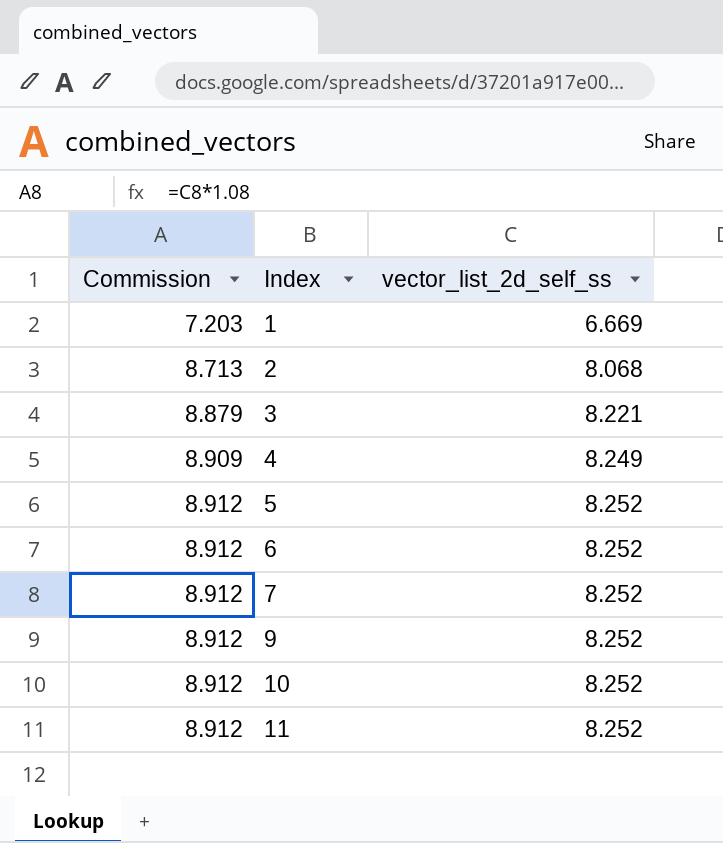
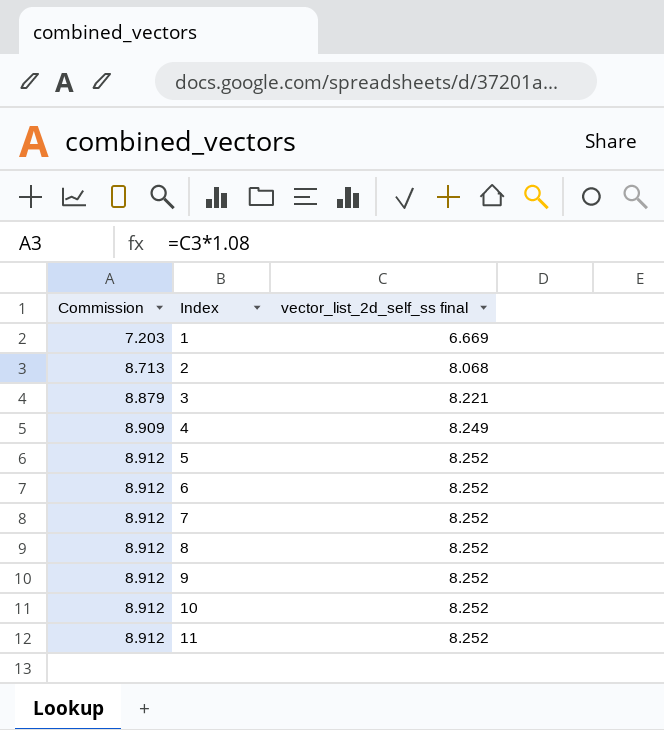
column name: vector_list_2d_self_ss -> vector_list_2d_self_ss final
row 8: none -> 8.912 | 8.252

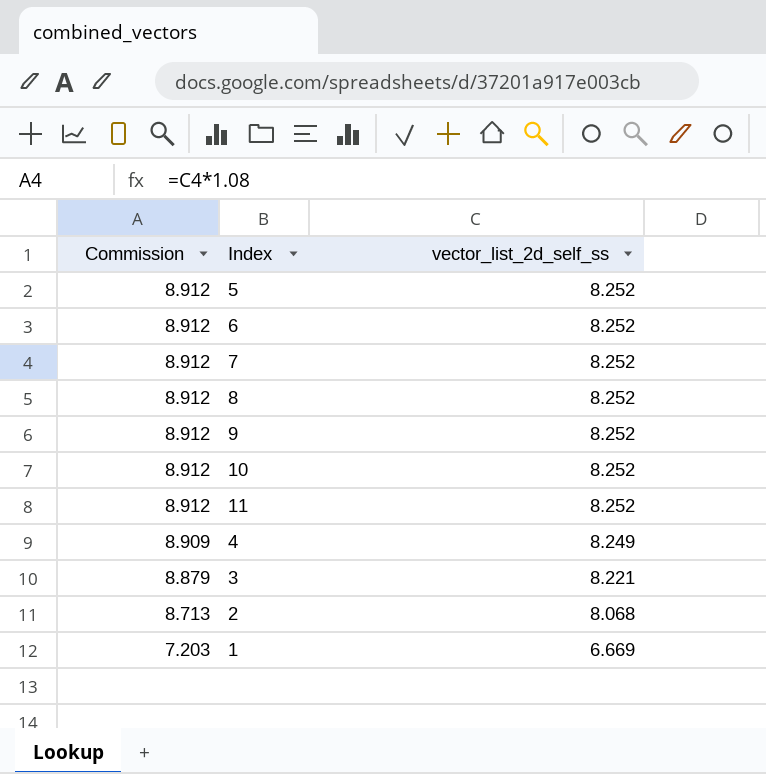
row order: Commission ascending -> Commission descending
column name: vector_list_2d_self_ss final -> vector_list_2d_self_ss

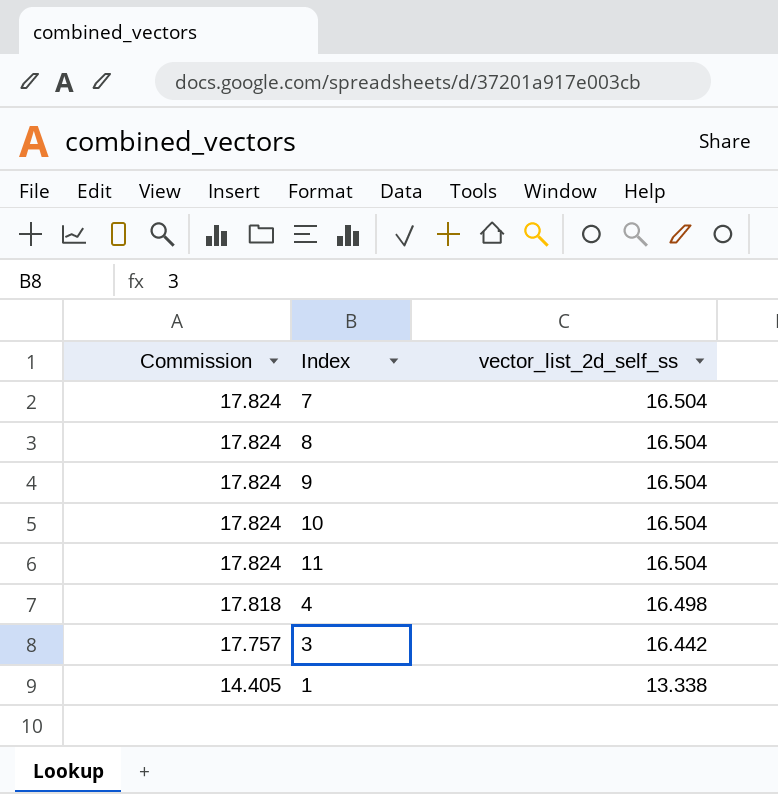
row 5: 8.912 | 8.252 -> none
row 6: 8.912 | 8.252 -> none
row 2: 8.713 | 8.068 -> none
7 | Commission: 8.912 -> 17.824
7 | vector_list_2d_self_ss: 8.252 -> 16.504
8 | Commission: 8.912 -> 17.824
8 | vector_list_2d_self_ss: 8.252 -> 16.504
9 | Commission: 8.912 -> 17.824
9 | vector_list_2d_self_ss: 8.252 -> 16.504
10 | Commission: 8.912 -> 17.824
10 | vector_list_2d_self_ss: 8.252 -> 16.504
11 | Commission: 8.912 -> 17.824
11 | vector_list_2d_self_ss: 8.252 -> 16.504
4 | Commission: 8.909 -> 17.818
4 | vector_list_2d_self_ss: 8.249 -> 16.498
3 | Commission: 8.879 -> 17.757
3 | vector_list_2d_self_ss: 8.221 -> 16.442
1 | Commission: 7.203 -> 14.405
1 | vector_list_2d_self_ss: 6.669 -> 13.338

